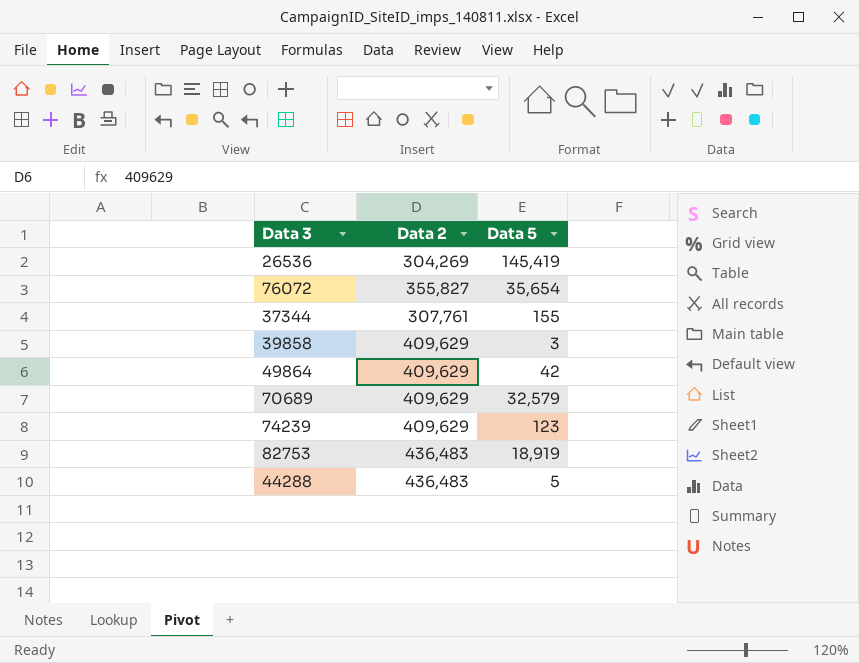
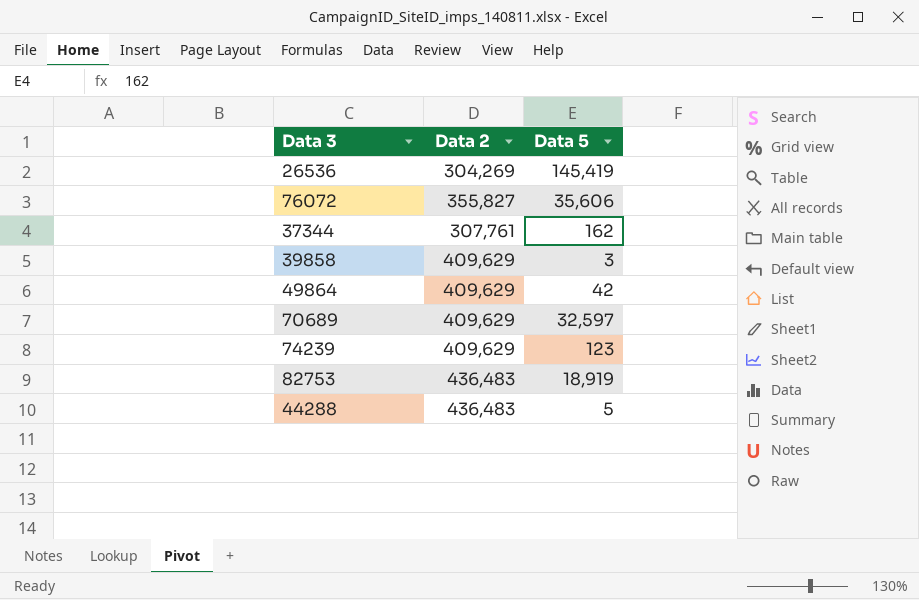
76072 | Data 5: 35,654 -> 35,606
37344 | Data 5: 155 -> 162
70689 | Data 5: 32,579 -> 32,597

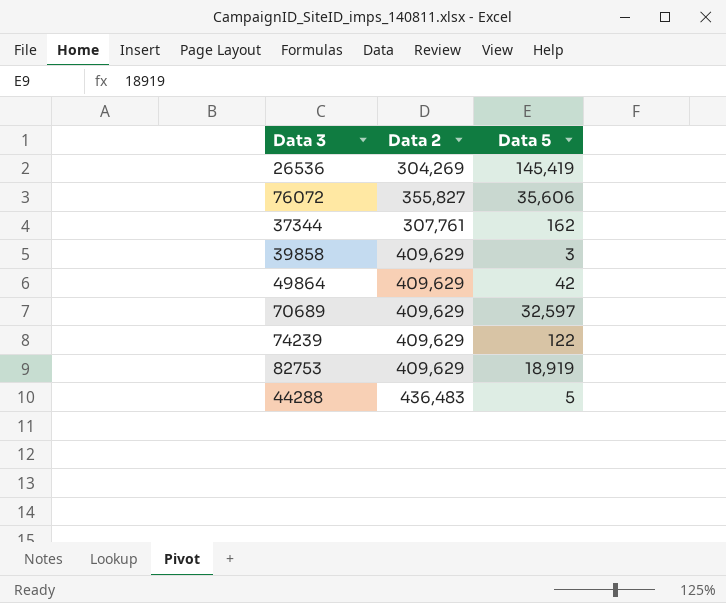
74239 | Data 5: 123 -> 122
82753 | Data 2: 436,483 -> 409,629

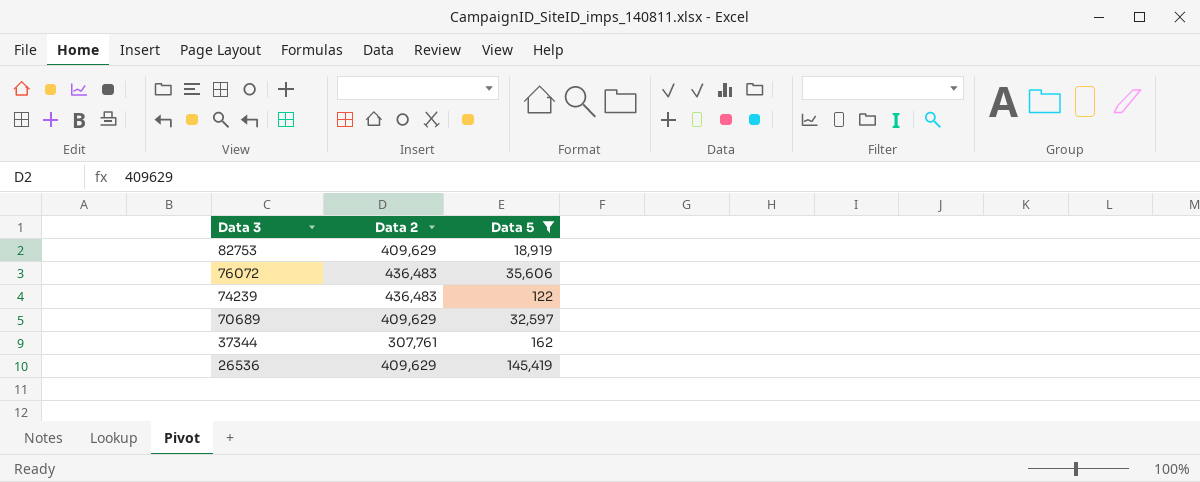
filter: none -> Data 5 >= 122
row order: none -> Data 3 descending
76072 | Data 2: 355,827 -> 436,483
74239 | Data 2: 409,629 -> 436,483
26536 | Data 2: 304,269 -> 409,629

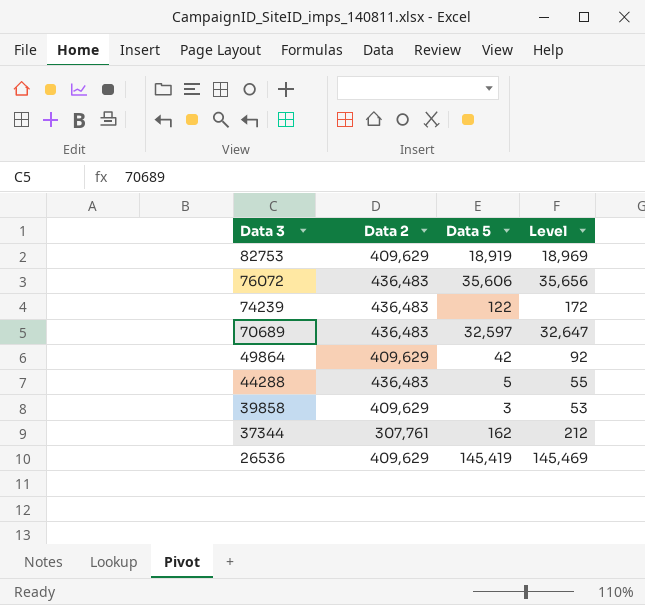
filter: Data 5 >= 122 -> none
column Level | formula: none -> [Data 5] + 50
70689 | Data 2: 409,629 -> 436,483

